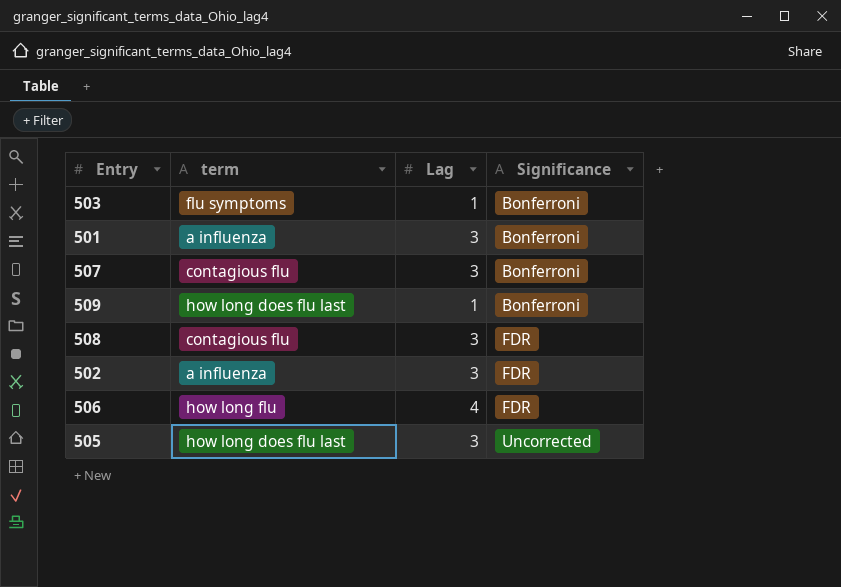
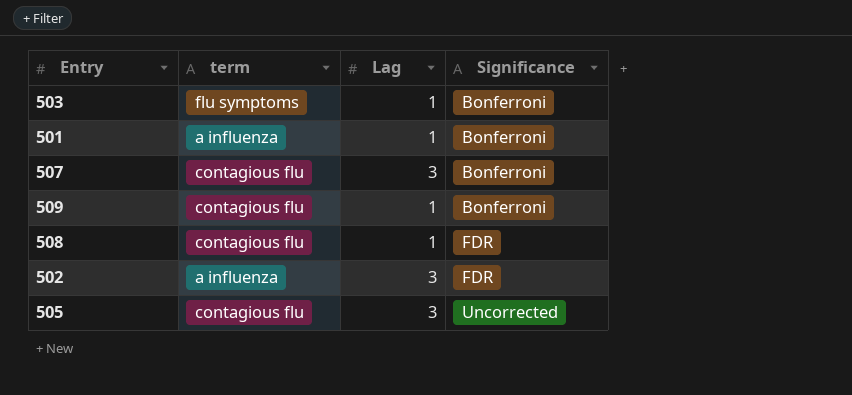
row 506: how long flu | 4 | FDR -> none
501 | Lag: 3 -> 1
509 | term: how long does flu last -> contagious flu
508 | Lag: 3 -> 1
505 | term: how long does flu last -> contagious flu

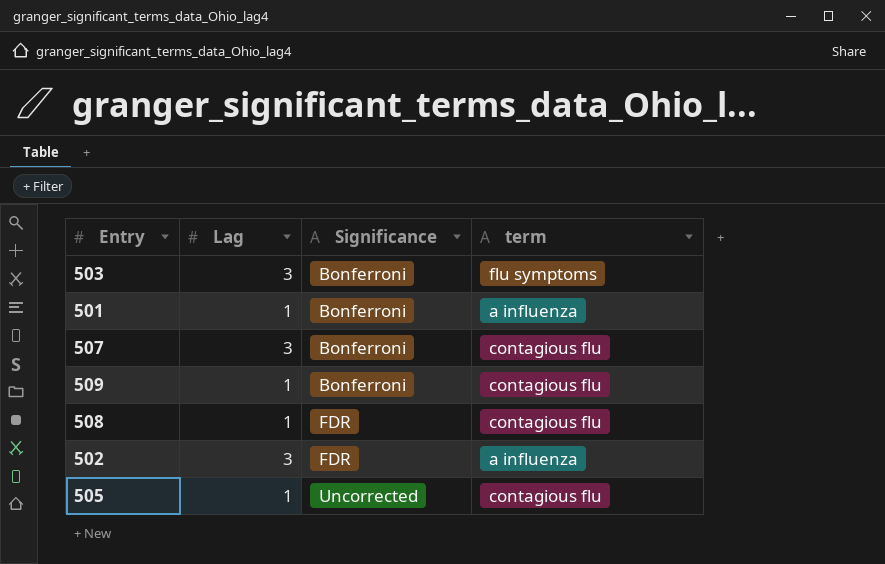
column term | position: 2 -> 4
503 | Lag: 1 -> 3
505 | Lag: 3 -> 1

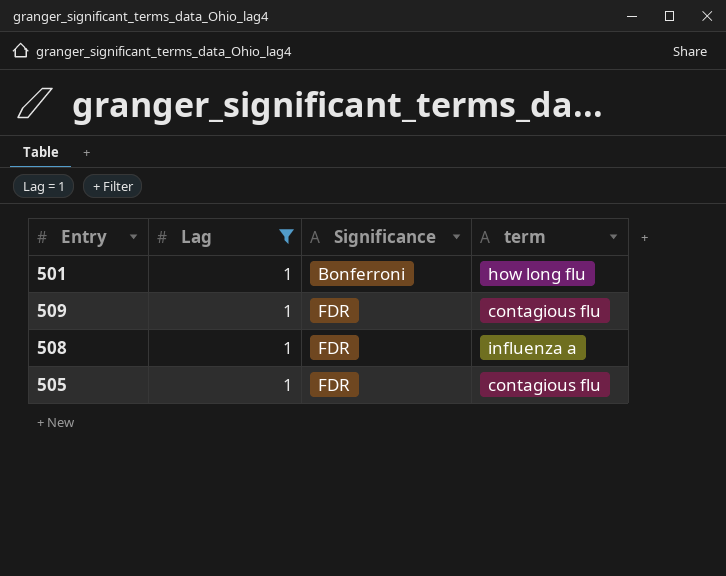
filter: none -> Lag = 1
501 | term: a influenza -> how long flu
509 | Significance: Bonferroni -> FDR
508 | term: contagious flu -> influenza a
505 | Significance: Uncorrected -> FDR

